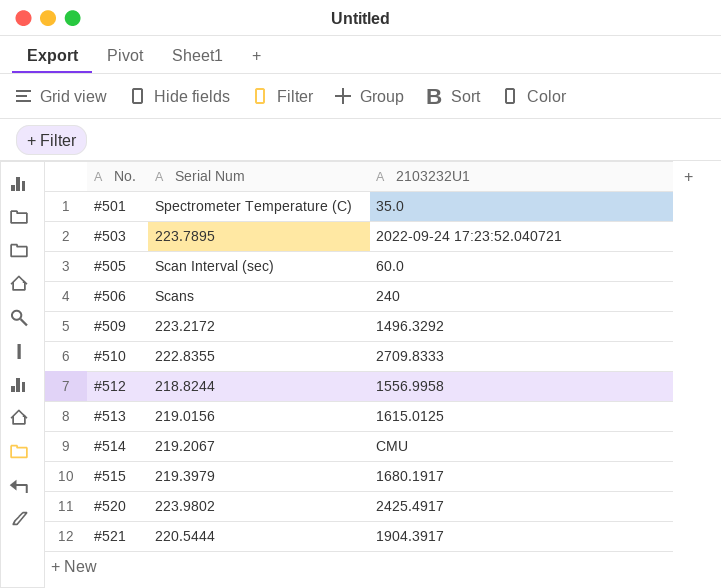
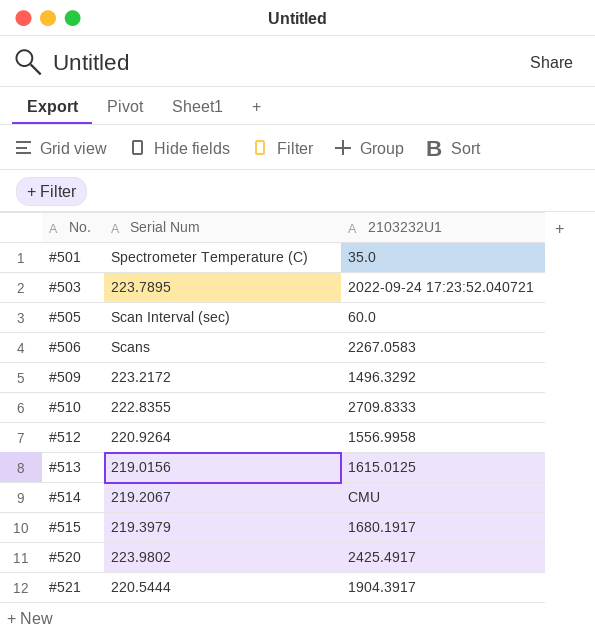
#506 | 2103232U1: 240 -> 2267.0583
#512 | Serial Num: 218.8244 -> 220.9264

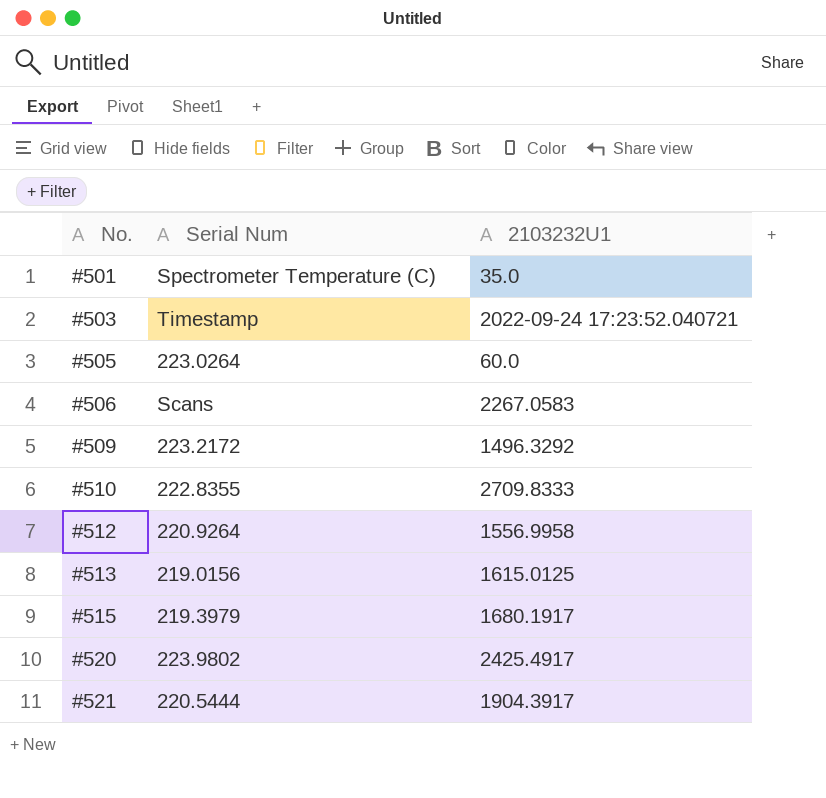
row #514: 219.2067 | CMU -> none
#503 | Serial Num: 223.7895 -> Timestamp
#505 | Serial Num: Scan Interval (sec) -> 223.0264

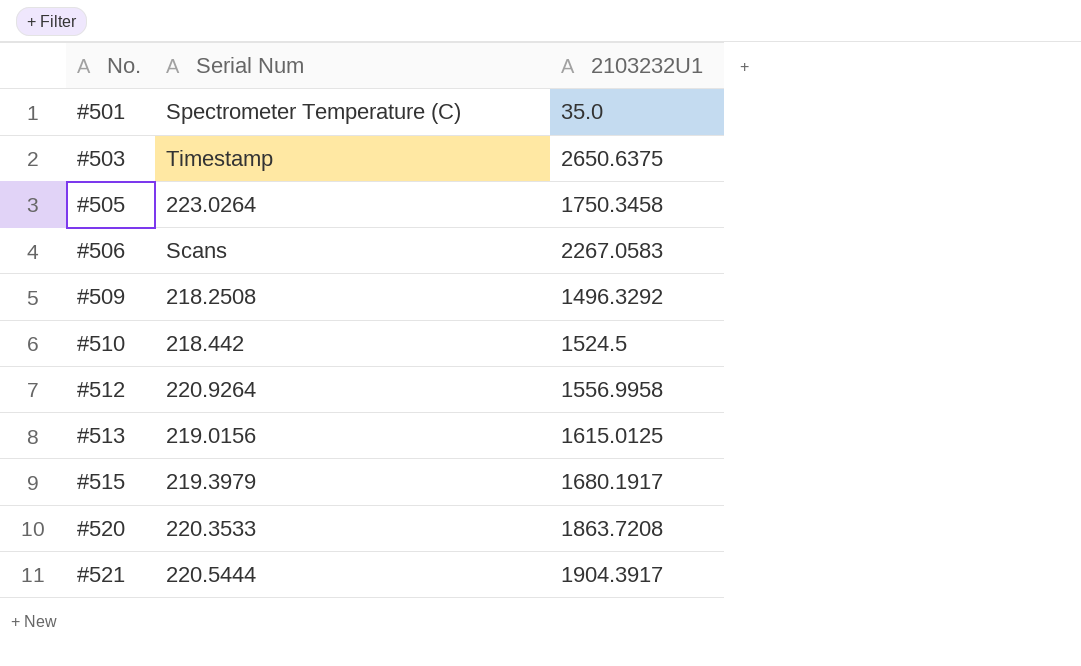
#503 | 2103232U1: 2022-09-24 17:23:52.040721 -> 2650.6375
#505 | 2103232U1: 60.0 -> 1750.3458
#509 | Serial Num: 223.2172 -> 218.2508
#510 | Serial Num: 222.8355 -> 218.442
#510 | 2103232U1: 2709.8333 -> 1524.5
#520 | Serial Num: 223.9802 -> 220.3533
#520 | 2103232U1: 2425.4917 -> 1863.7208

